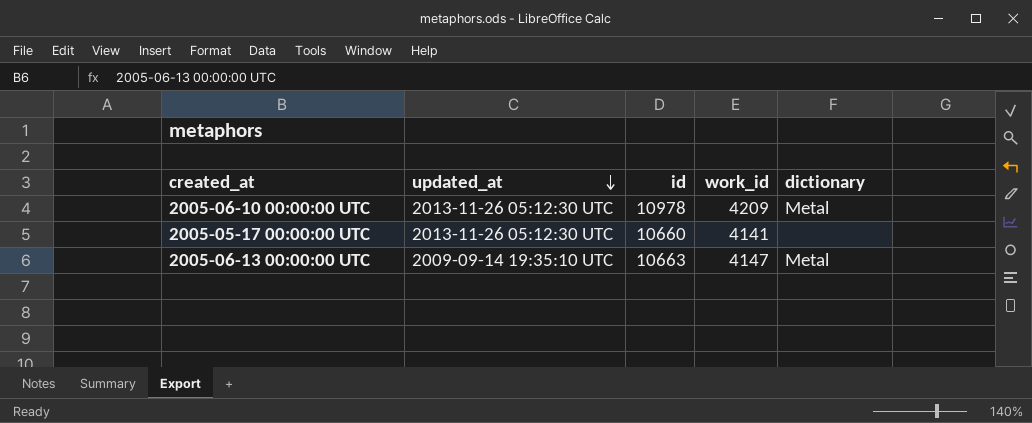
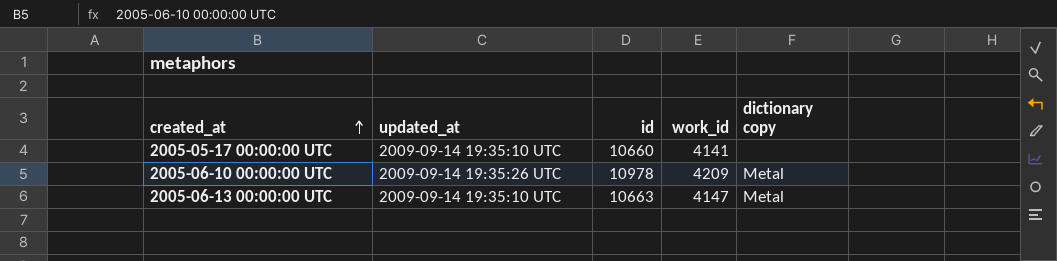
row order: updated_at descending -> created_at ascending
column name: dictionary -> dictionary copy
2005-05-17 00:00:00 UTC | updated_at: 2013-11-26 05:12:30 UTC -> 2009-09-14 19:35:10 UTC
2005-06-10 00:00:00 UTC | updated_at: 2013-11-26 05:12:30 UTC -> 2009-09-14 19:35:26 UTC

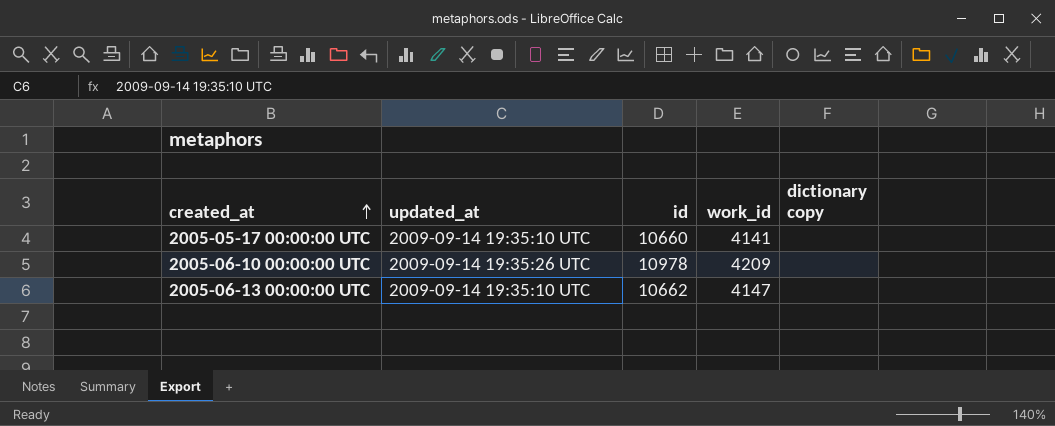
2005-06-10 00:00:00 UTC | dictionary copy: Metal -> none
2005-06-13 00:00:00 UTC | id: 10663 -> 10662
2005-06-13 00:00:00 UTC | dictionary copy: Metal -> none

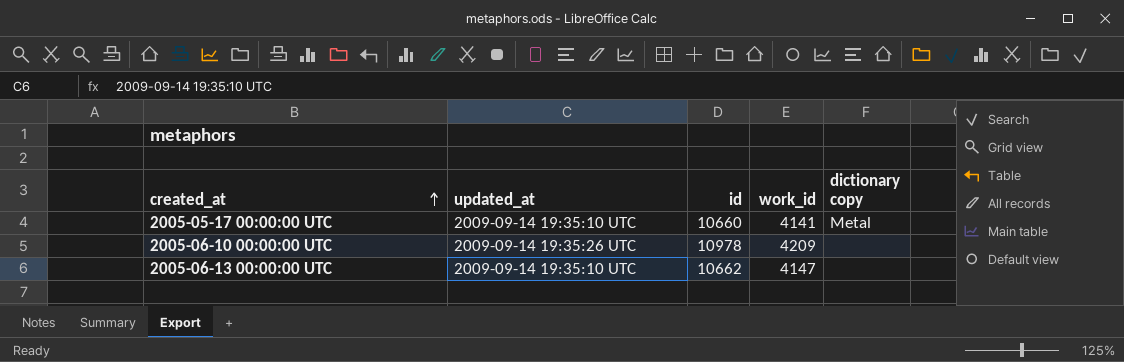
2005-05-17 00:00:00 UTC | dictionary copy: none -> Metal

